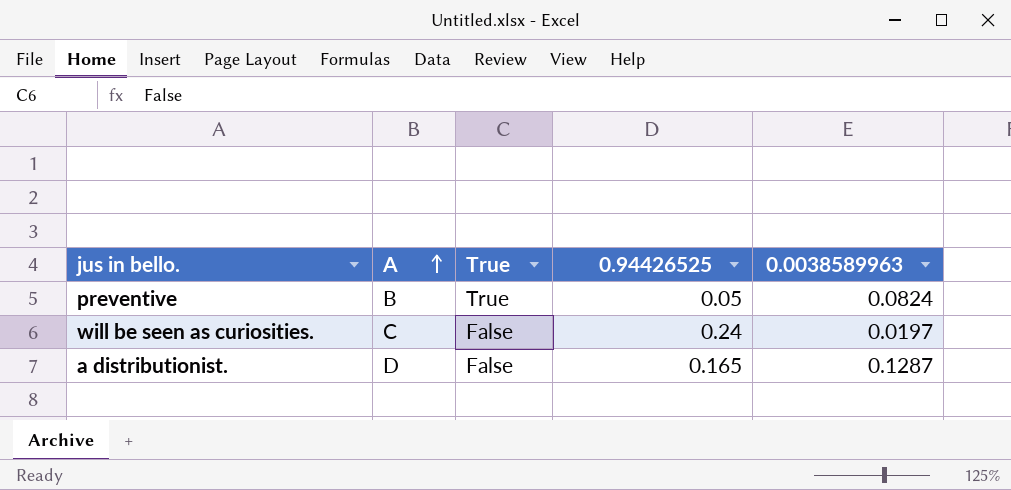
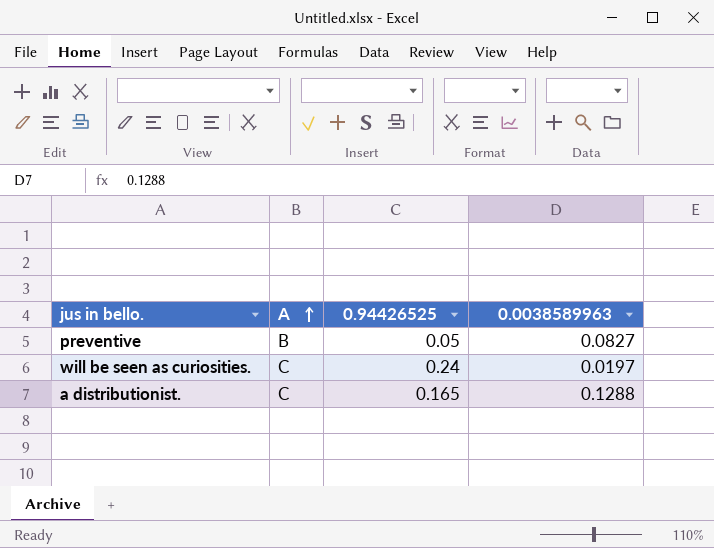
column True | position: 3 -> none
preventive | 0.0038589963: 0.0824 -> 0.0827
a distributionist. | A: D -> C
a distributionist. | 0.0038589963: 0.1287 -> 0.1288

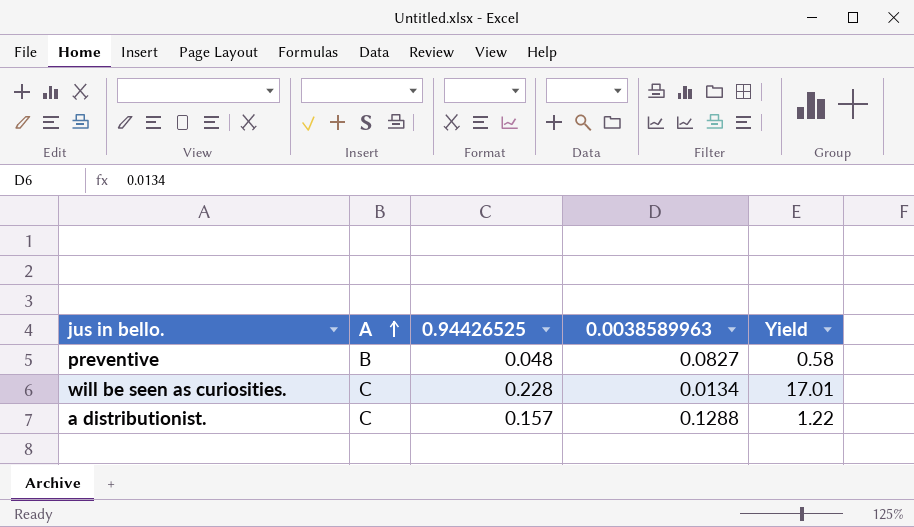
column Yield | formula: none -> [0.94426525] / [0.0038589963]
preventive | 0.94426525: 0.05 -> 0.048
will be seen as curiosities. | 0.94426525: 0.24 -> 0.228
will be seen as curiosities. | 0.0038589963: 0.0197 -> 0.0134
a distributionist. | 0.94426525: 0.165 -> 0.157

